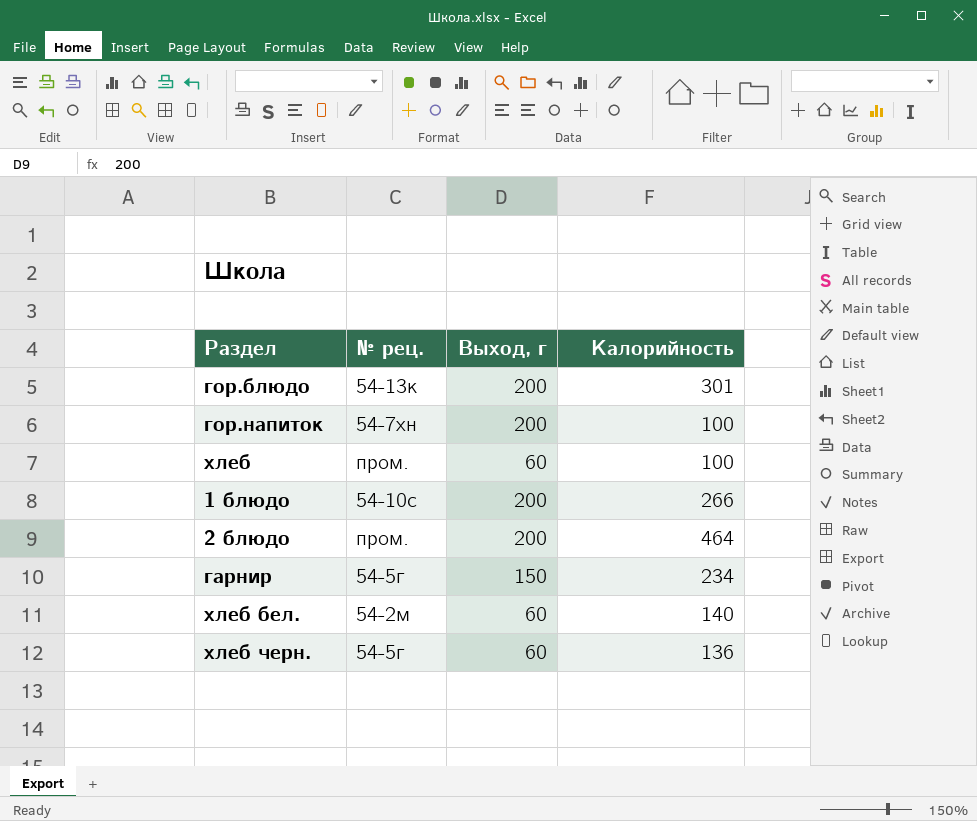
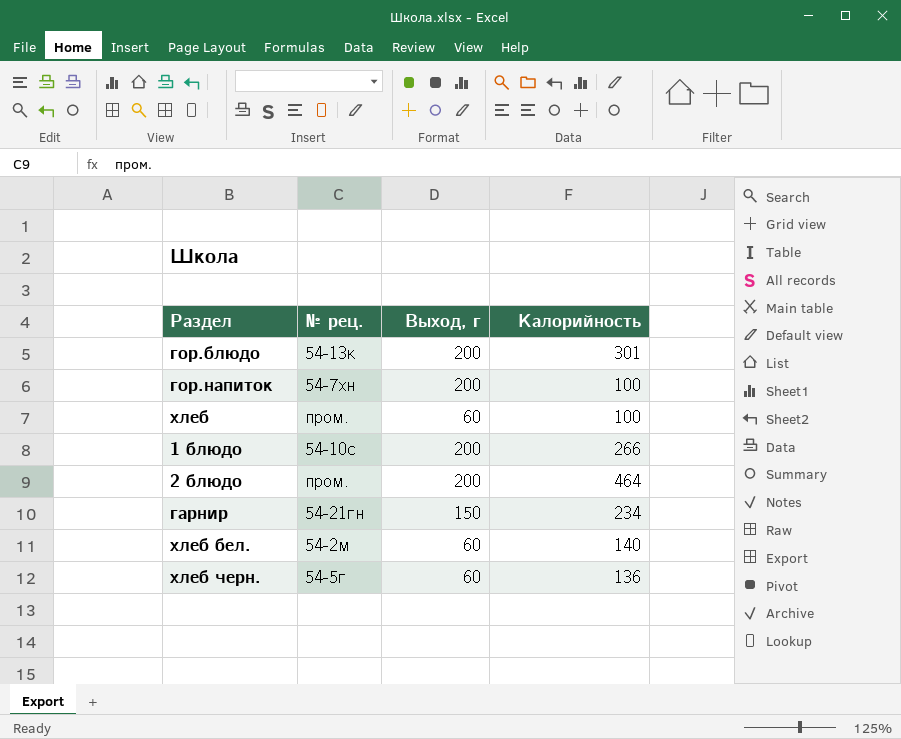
гарнир | № рец.: 54-5г -> 54-21гн

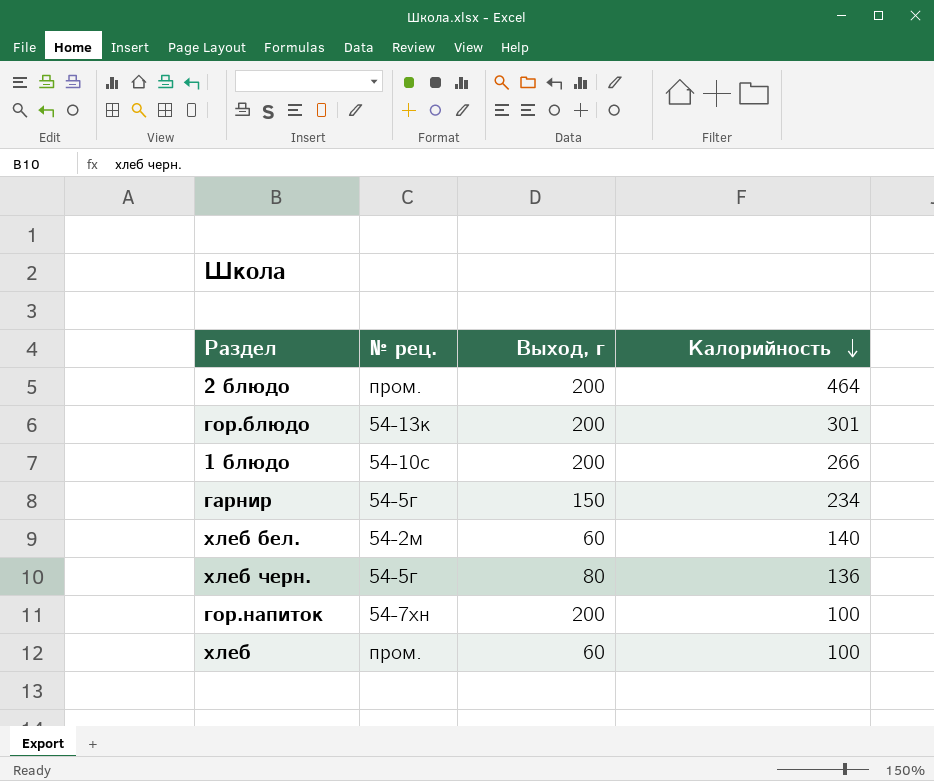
row order: none -> Калорийность descending
гарнир | № рец.: 54-21гн -> 54-5г
хлеб черн. | Выход, г: 60 -> 80

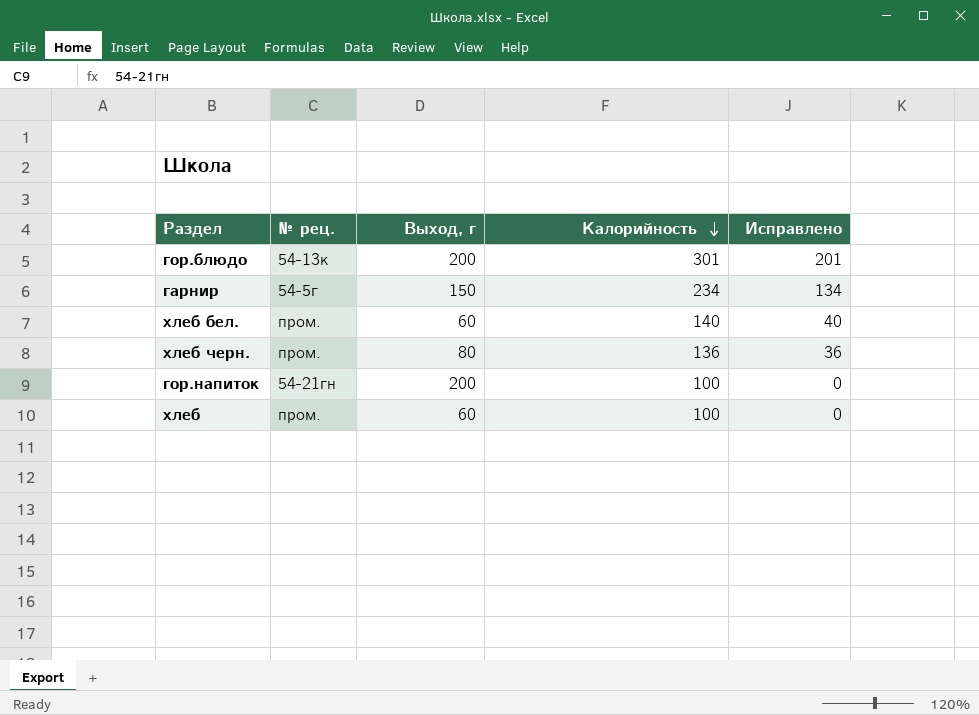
column Исправлено | formula: none -> [Калорийность] - 100
row 2 блюдо: пром. | 200 | 464 -> none
row 1 блюдо: 54-10с | 200 | 266 -> none
хлеб бел. | № рец.: 54-2м -> пром.
хлеб черн. | № рец.: 54-5г -> пром.
гор.напиток | № рец.: 54-7хн -> 54-21гн

